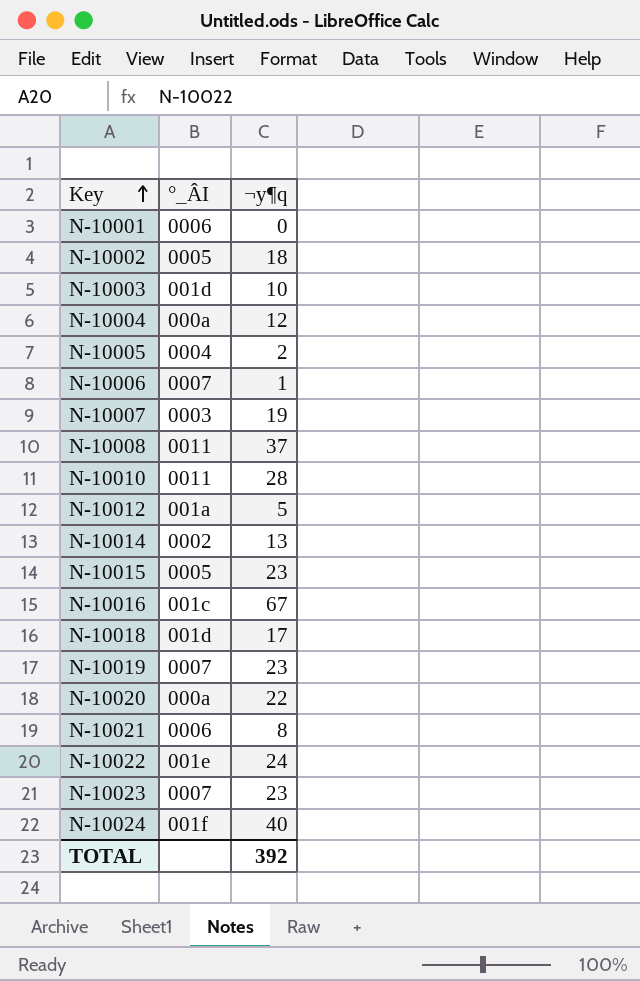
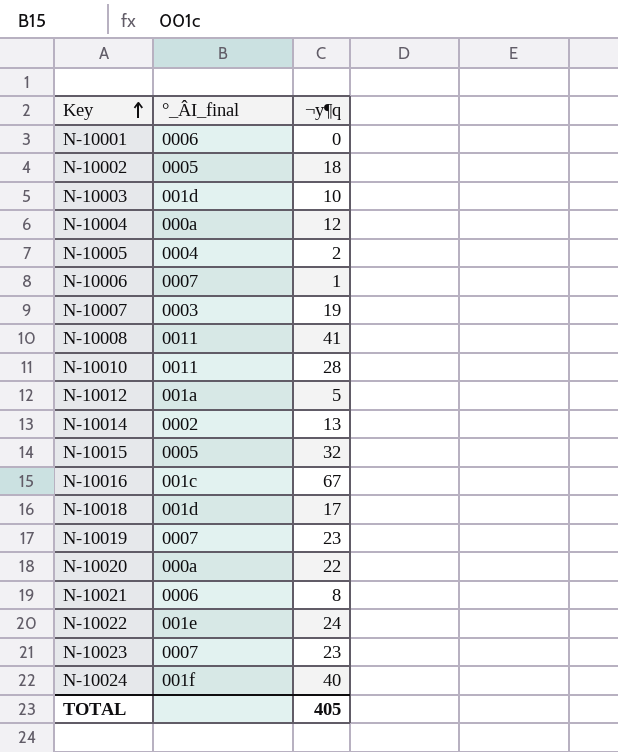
column name: °_ÂI -> °_ÂI_final
N-10008 | ¬y¶q: 37 -> 41
N-10015 | ¬y¶q: 23 -> 32
TOTAL | ¬y¶q: 392 -> 405

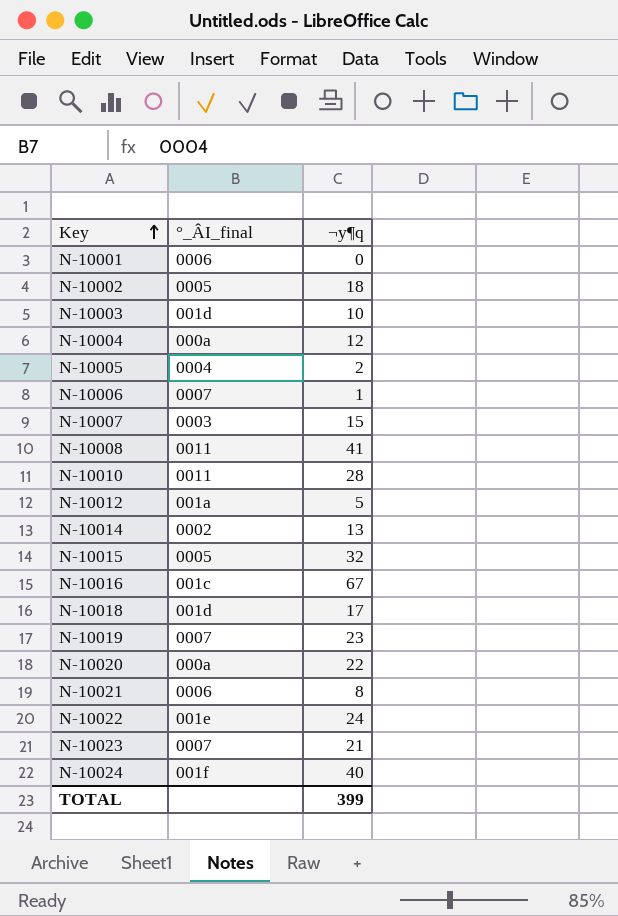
N-10007 | ¬y¶q: 19 -> 15
N-10023 | ¬y¶q: 23 -> 21
TOTAL | ¬y¶q: 405 -> 399

